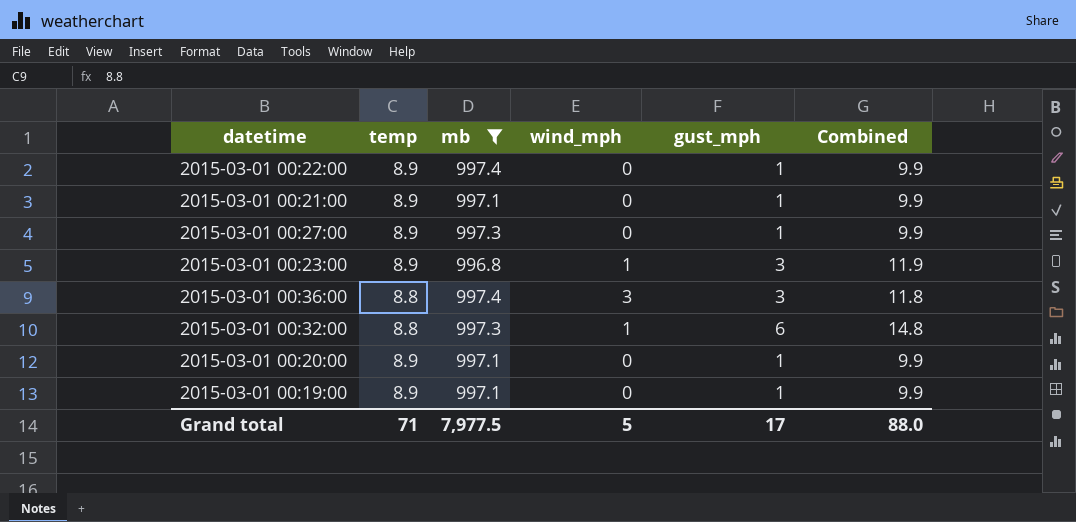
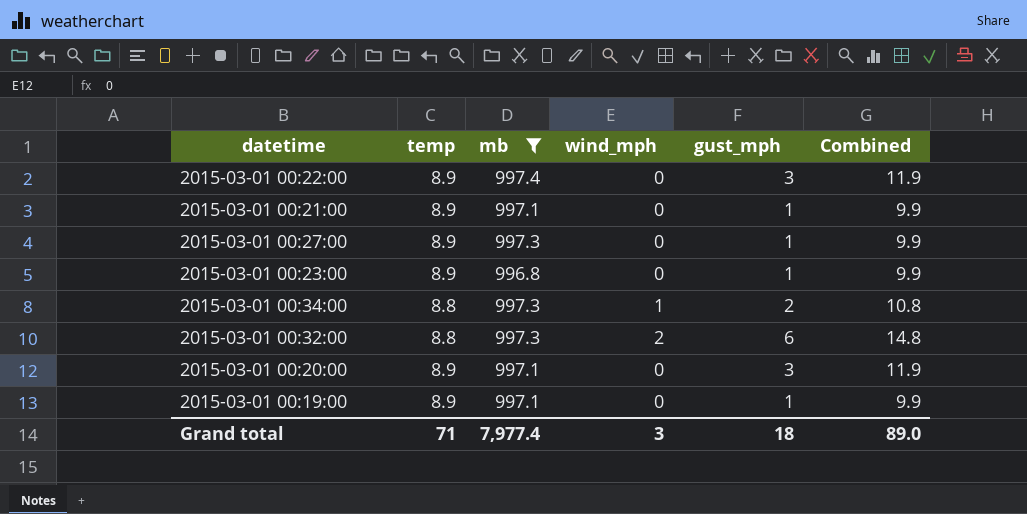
row 2015-03-01 00:36:00: 8.8 | 997.4 | 3 | 3 | 11.8 -> none
2015-03-01 00:22:00 | gust_mph: 1 -> 3
2015-03-01 00:22:00 | Combined: 9.9 -> 11.9
2015-03-01 00:23:00 | wind_mph: 1 -> 0
2015-03-01 00:23:00 | gust_mph: 3 -> 1
2015-03-01 00:23:00 | Combined: 11.9 -> 9.9
row 2015-03-01 00:34:00: none -> 8.8 | 997.3 | 1 | 2 | 10.8
2015-03-01 00:32:00 | wind_mph: 1 -> 2
2015-03-01 00:20:00 | gust_mph: 1 -> 3
2015-03-01 00:20:00 | Combined: 9.9 -> 11.9
Grand total | mb: 7,977.5 -> 7,977.4
Grand total | wind_mph: 5 -> 3
Grand total | gust_mph: 17 -> 18
Grand total | Combined: 88.0 -> 89.0

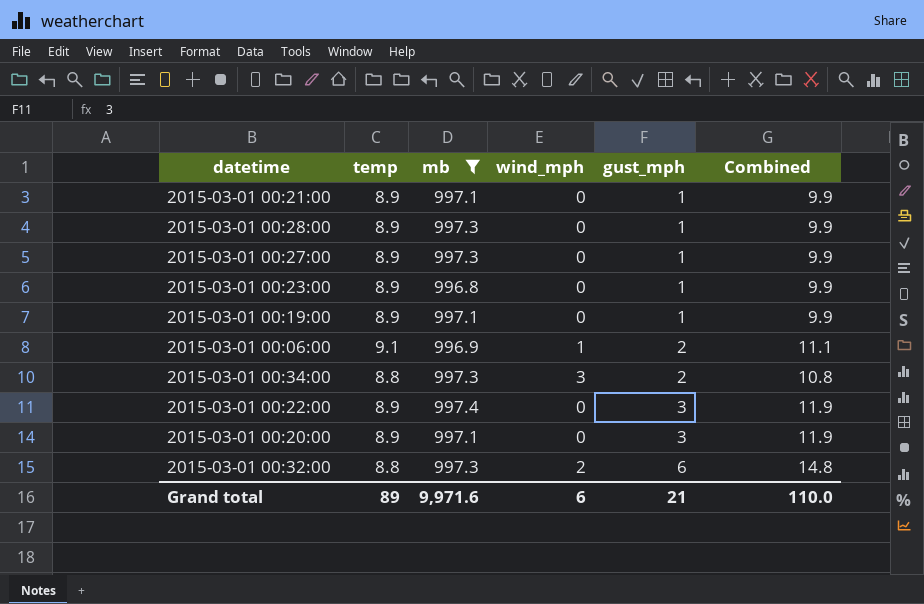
row order: none -> gust_mph ascending
row 2015-03-01 00:28:00: none -> 8.9 | 997.3 | 0 | 1 | 9.9
row 2015-03-01 00:06:00: none -> 9.1 | 996.9 | 1 | 2 | 11.1
2015-03-01 00:34:00 | wind_mph: 1 -> 3
Grand total | temp: 71 -> 89
Grand total | mb: 7,977.4 -> 9,971.6
Grand total | wind_mph: 3 -> 6
Grand total | gust_mph: 18 -> 21
Grand total | Combined: 89.0 -> 110.0

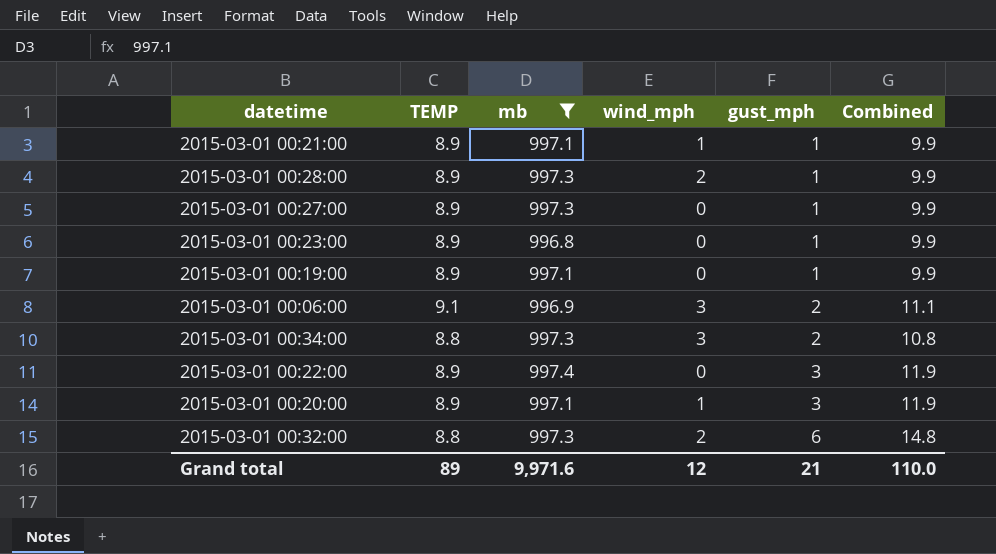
column name: temp -> TEMP
2015-03-01 00:21:00 | wind_mph: 0 -> 1
2015-03-01 00:28:00 | wind_mph: 0 -> 2
2015-03-01 00:06:00 | wind_mph: 1 -> 3
2015-03-01 00:20:00 | wind_mph: 0 -> 1
Grand total | wind_mph: 6 -> 12

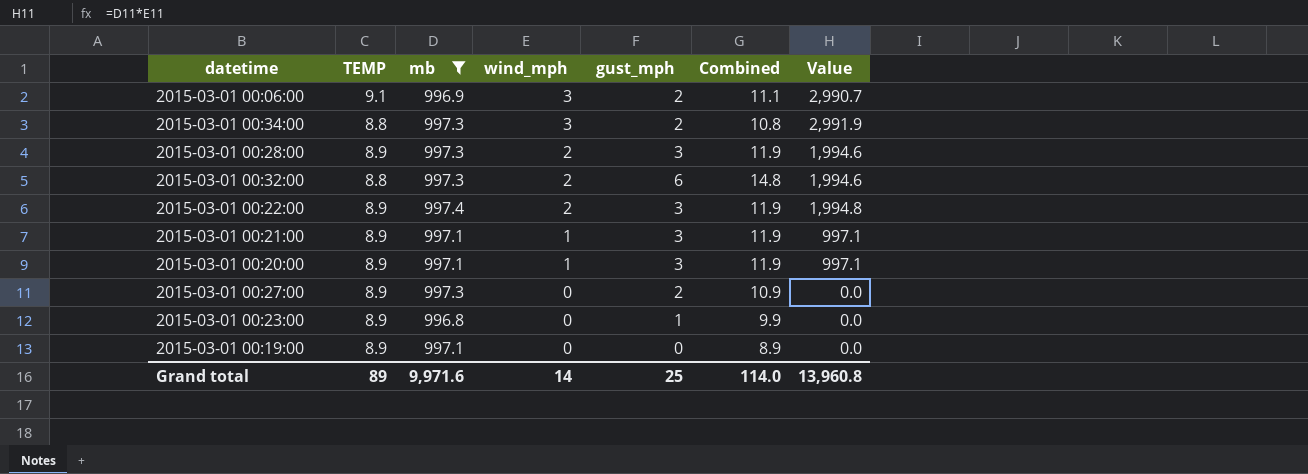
row order: gust_mph ascending -> wind_mph descending
column Value | formula: none -> [mb] * [wind_mph]
2015-03-01 00:28:00 | gust_mph: 1 -> 3
2015-03-01 00:28:00 | Combined: 9.9 -> 11.9
2015-03-01 00:22:00 | wind_mph: 0 -> 2
2015-03-01 00:21:00 | gust_mph: 1 -> 3
2015-03-01 00:21:00 | Combined: 9.9 -> 11.9
2015-03-01 00:27:00 | gust_mph: 1 -> 2
2015-03-01 00:27:00 | Combined: 9.9 -> 10.9
2015-03-01 00:19:00 | gust_mph: 1 -> 0
2015-03-01 00:19:00 | Combined: 9.9 -> 8.9
Grand total | wind_mph: 12 -> 14
Grand total | gust_mph: 21 -> 25
Grand total | Combined: 110.0 -> 114.0

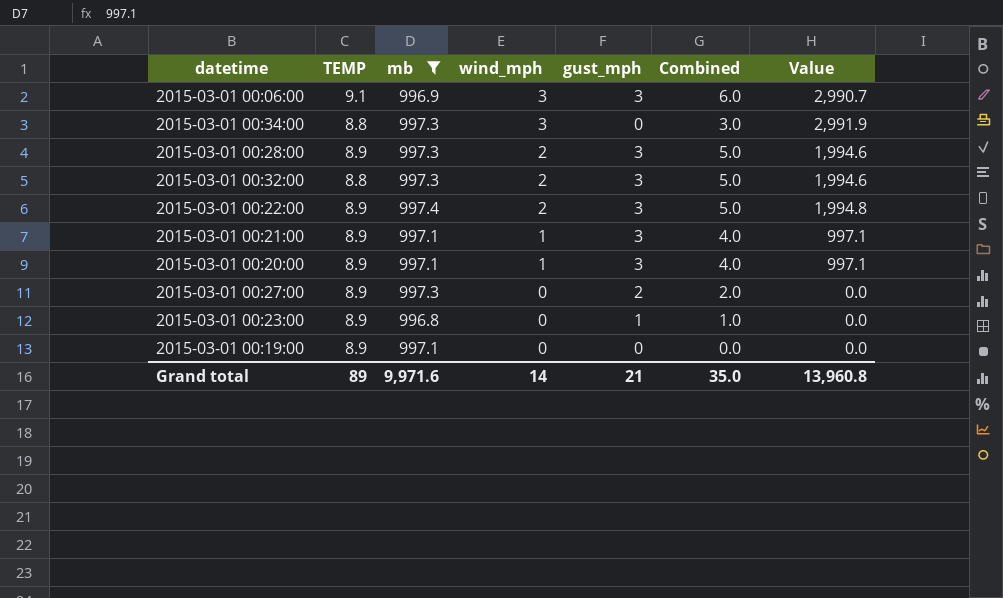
column Combined | formula: [TEMP] + [gust_mph] -> [wind_mph] + [gust_mph]
2015-03-01 00:06:00 | gust_mph: 2 -> 3
2015-03-01 00:34:00 | gust_mph: 2 -> 0
2015-03-01 00:32:00 | gust_mph: 6 -> 3
Grand total | gust_mph: 25 -> 21
Grand total | Combined: 114.0 -> 35.0

